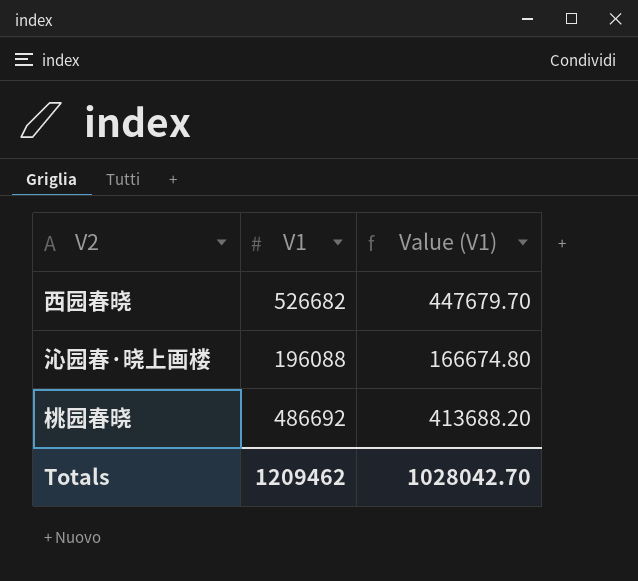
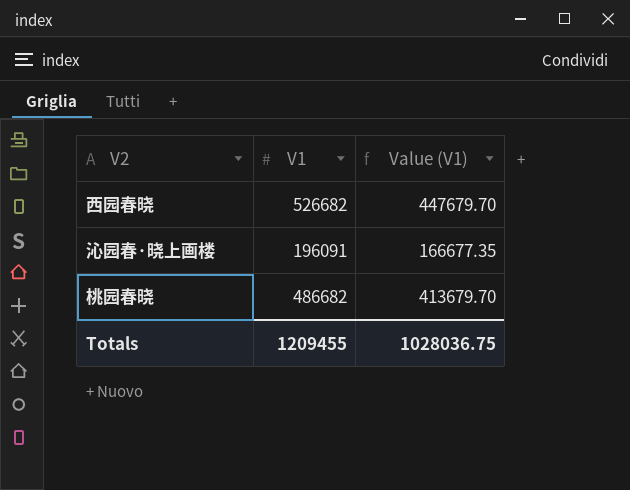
沁园春·晓上画楼 | V1: 196088 -> 196091
沁园春·晓上画楼 | Value (V1): 166674.80 -> 166677.35
桃园春晓 | V1: 486692 -> 486682
桃园春晓 | Value (V1): 413688.20 -> 413679.70
Totals | V1: 1209462 -> 1209455
Totals | Value (V1): 1028042.70 -> 1028036.75

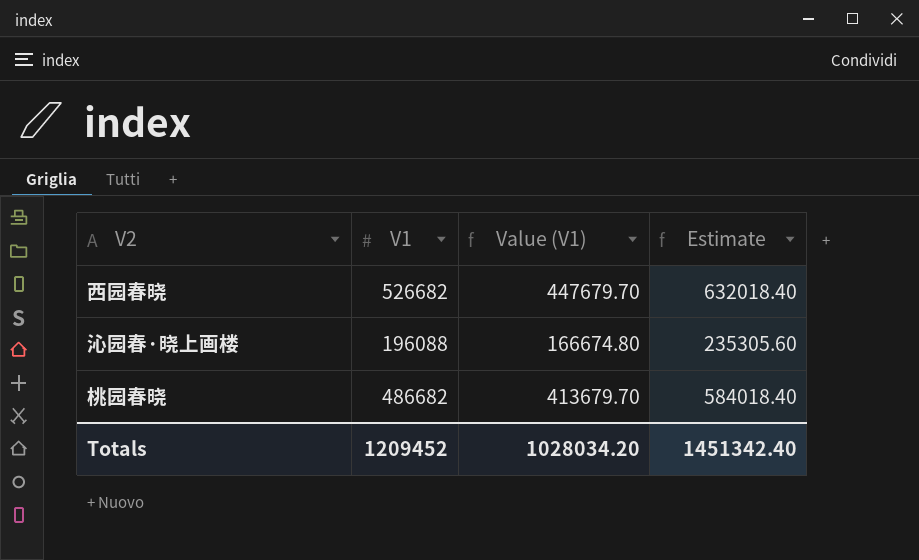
column Estimate | formula: none -> [V1] * 1.2
沁园春·晓上画楼 | V1: 196091 -> 196088
沁园春·晓上画楼 | Value (V1): 166677.35 -> 166674.80
Totals | V1: 1209455 -> 1209452
Totals | Value (V1): 1028036.75 -> 1028034.20

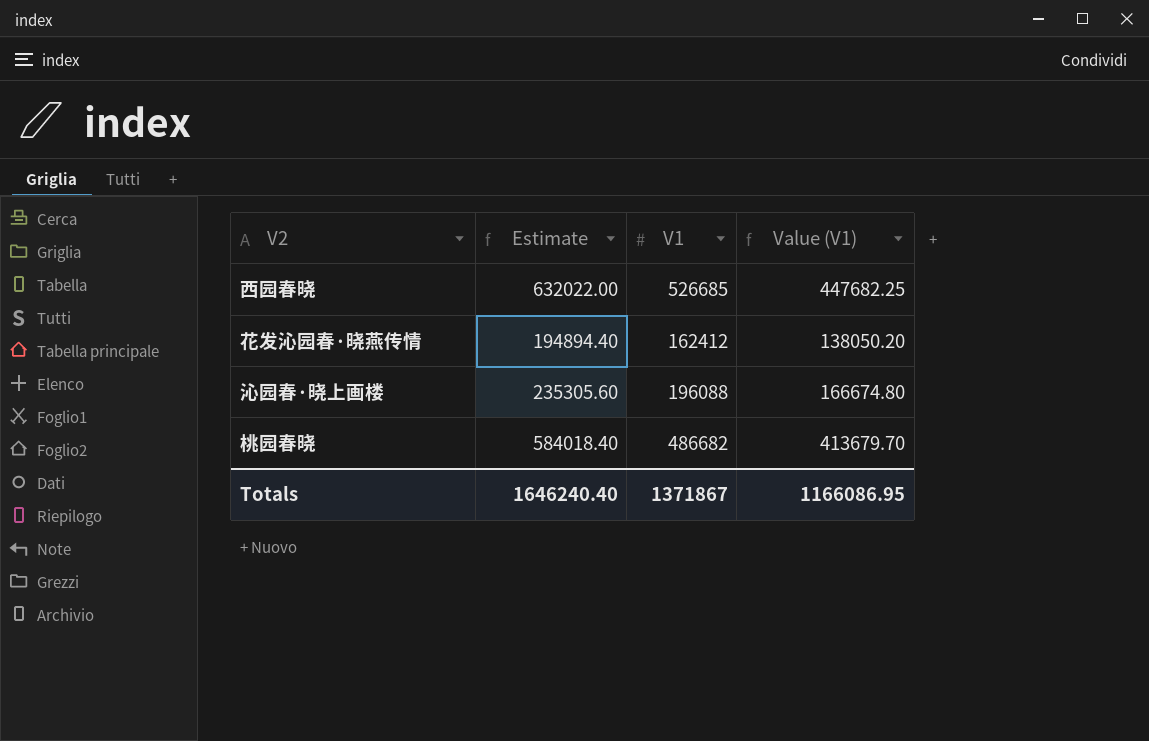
column Estimate | position: 4 -> 2
西园春晓 | Estimate: 632018.40 -> 632022.00
西园春晓 | V1: 526682 -> 526685
西园春晓 | Value (V1): 447679.70 -> 447682.25
row 花发沁园春·晓燕传情: none -> 194894.40 | 162412 | 138050.20
Totals | Estimate: 1451342.40 -> 1646240.40
Totals | V1: 1209452 -> 1371867
Totals | Value (V1): 1028034.20 -> 1166086.95

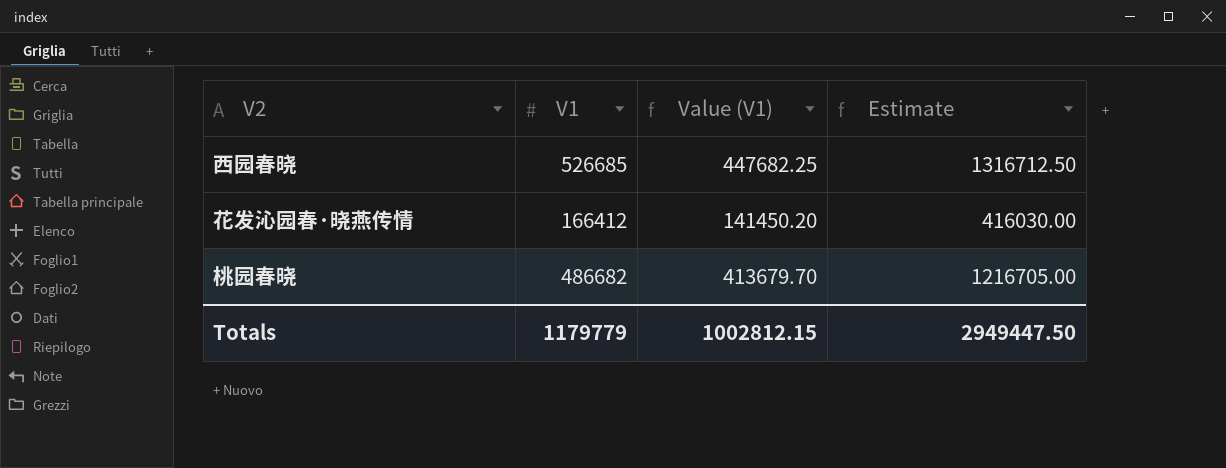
column Estimate | formula: [V1] * 1.2 -> [V1] * 2.5
column Estimate | position: 2 -> 4
row 沁园春·晓上画楼: 235305.60 | 196088 | 166674.80 -> none
花发沁园春·晓燕传情 | V1: 162412 -> 166412
花发沁园春·晓燕传情 | Value (V1): 138050.20 -> 141450.20
Totals | V1: 1371867 -> 1179779
Totals | Value (V1): 1166086.95 -> 1002812.15
Totals | Estimate: 1646240.40 -> 2949447.50

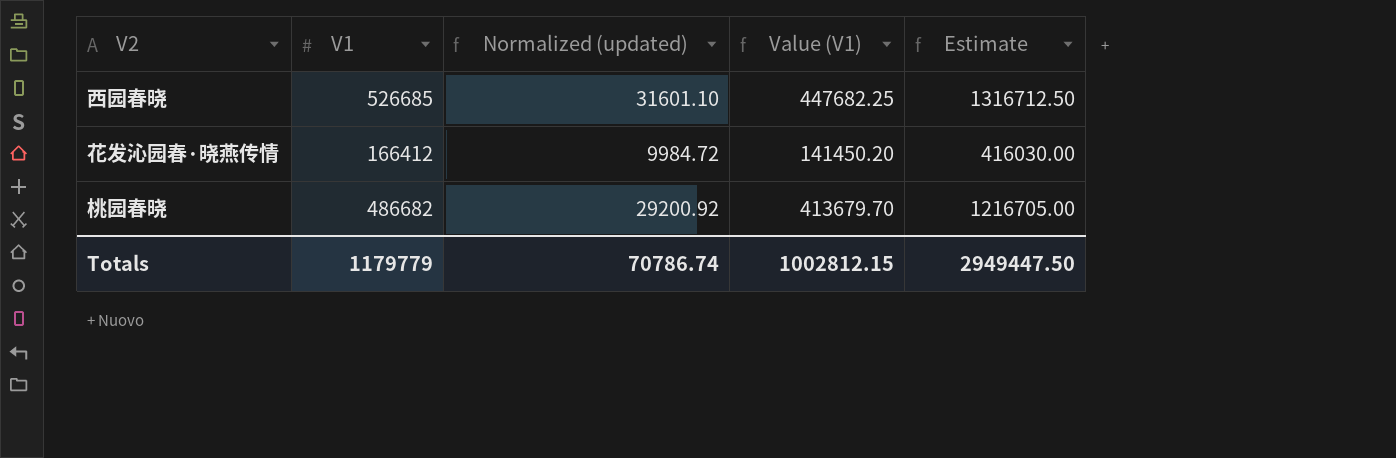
column Normalized (updated) | formula: none -> [V1] * 0.06

